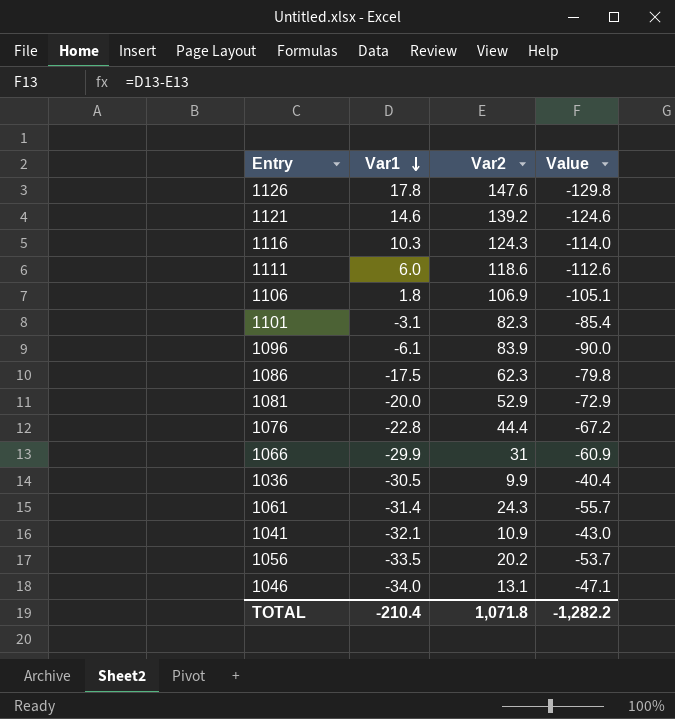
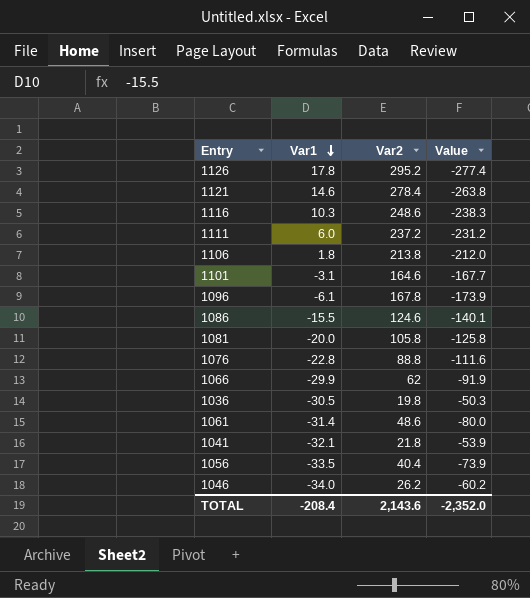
1126 | Var2: 147.6 -> 295.2
1126 | Value: -129.8 -> -277.4
1121 | Var2: 139.2 -> 278.4
1121 | Value: -124.6 -> -263.8
1116 | Var2: 124.3 -> 248.6
1116 | Value: -114.0 -> -238.3
1111 | Var2: 118.6 -> 237.2
1111 | Value: -112.6 -> -231.2
1106 | Var2: 106.9 -> 213.8
1106 | Value: -105.1 -> -212.0
1101 | Var2: 82.3 -> 164.6
1101 | Value: -85.4 -> -167.7
1096 | Var2: 83.9 -> 167.8
1096 | Value: -90.0 -> -173.9
1086 | Var1: -17.5 -> -15.5
1086 | Var2: 62.3 -> 124.6
1086 | Value: -79.8 -> -140.1
1081 | Var2: 52.9 -> 105.8
1081 | Value: -72.9 -> -125.8
1076 | Var2: 44.4 -> 88.8
1076 | Value: -67.2 -> -111.6
1066 | Var2: 31 -> 62
1066 | Value: -60.9 -> -91.9
1036 | Var2: 9.9 -> 19.8
1036 | Value: -40.4 -> -50.3
1061 | Var2: 24.3 -> 48.6
1061 | Value: -55.7 -> -80.0
1041 | Var2: 10.9 -> 21.8
1041 | Value: -43.0 -> -53.9
1056 | Var2: 20.2 -> 40.4
1056 | Value: -53.7 -> -73.9
1046 | Var2: 13.1 -> 26.2
1046 | Value: -47.1 -> -60.2
TOTAL | Var1: -210.4 -> -208.4
TOTAL | Var2: 1,071.8 -> 2,143.6
TOTAL | Value: -1,282.2 -> -2,352.0

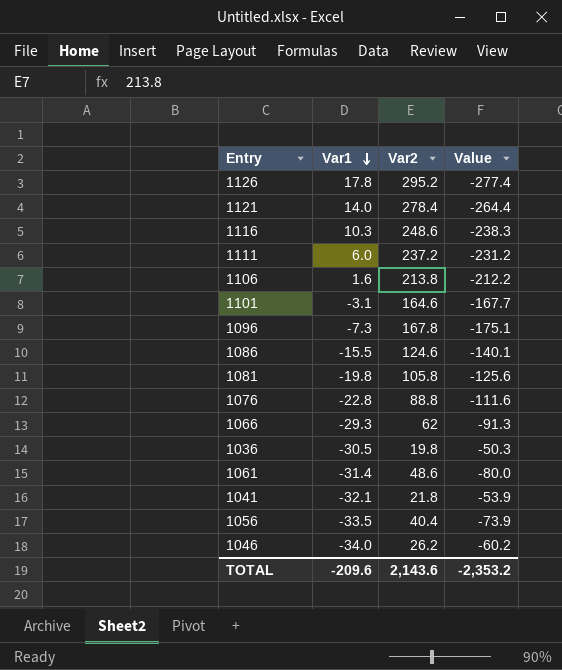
1121 | Var1: 14.6 -> 14.0
1121 | Value: -263.8 -> -264.4
1106 | Var1: 1.8 -> 1.6
1106 | Value: -212.0 -> -212.2
1096 | Var1: -6.1 -> -7.3
1096 | Value: -173.9 -> -175.1
1081 | Var1: -20.0 -> -19.8
1081 | Value: -125.8 -> -125.6
1066 | Var1: -29.9 -> -29.3
1066 | Value: -91.9 -> -91.3
TOTAL | Var1: -208.4 -> -209.6
TOTAL | Value: -2,352.0 -> -2,353.2

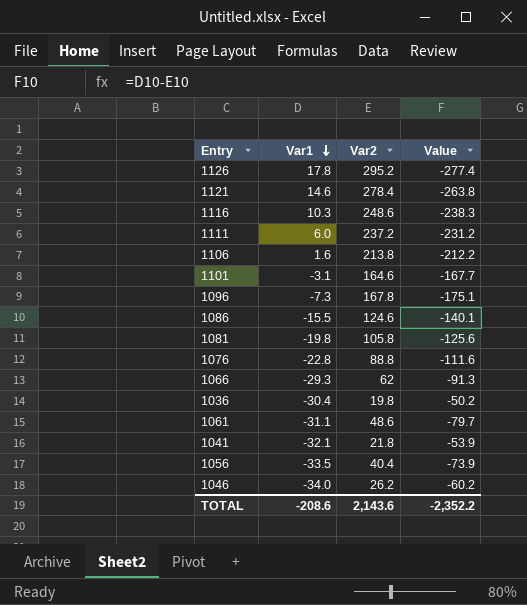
1121 | Var1: 14.0 -> 14.6
1121 | Value: -264.4 -> -263.8
1036 | Var1: -30.5 -> -30.4
1036 | Value: -50.3 -> -50.2
1061 | Var1: -31.4 -> -31.1
1061 | Value: -80.0 -> -79.7
TOTAL | Var1: -209.6 -> -208.6
TOTAL | Value: -2,353.2 -> -2,352.2

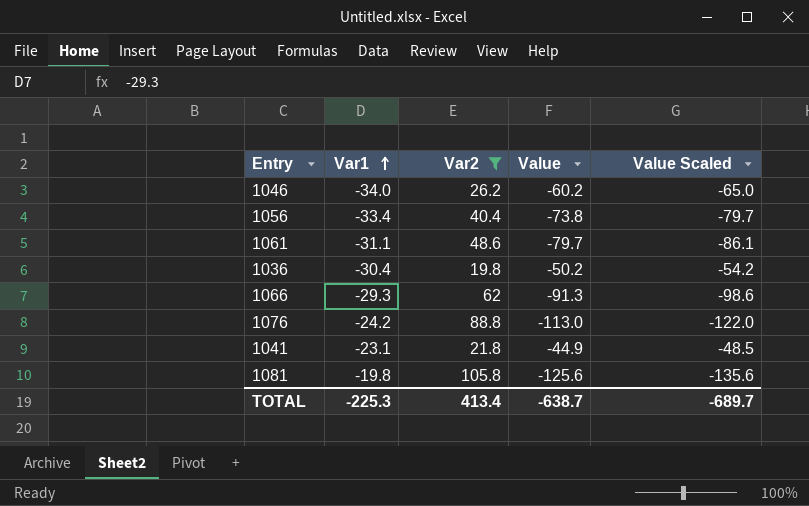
filter: none -> Var2 <= 105.8
row order: Var1 descending -> Var1 ascending
column Value Scaled | formula: none -> [Value] * 1.08
1056 | Var1: -33.5 -> -33.4
1056 | Value: -73.9 -> -73.8
1076 | Var1: -22.8 -> -24.2
1076 | Value: -111.6 -> -113.0
1041 | Var1: -32.1 -> -23.1
1041 | Value: -53.9 -> -44.9
TOTAL | Var1: -208.6 -> -225.3
TOTAL | Var2: 2,143.6 -> 413.4
TOTAL | Value: -2,352.2 -> -638.7

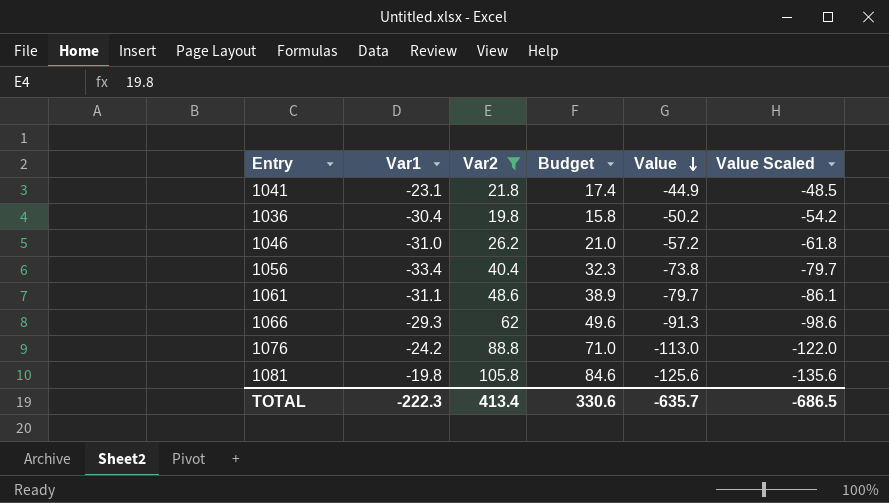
row order: Var1 ascending -> Value descending
column Budget | formula: none -> [Var2] * 0.8
1046 | Var1: -34.0 -> -31.0
1046 | Value: -60.2 -> -57.2
1046 | Value Scaled: -65.0 -> -61.8
TOTAL | Var1: -225.3 -> -222.3
TOTAL | Value: -638.7 -> -635.7
TOTAL | Value Scaled: -689.7 -> -686.5

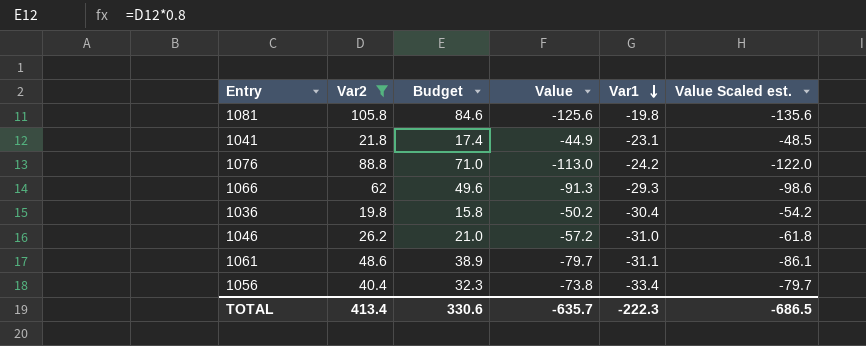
row order: Value descending -> Var1 descending
column Var1 | position: 2 -> 5
column name: Value Scaled -> Value Scaled est.

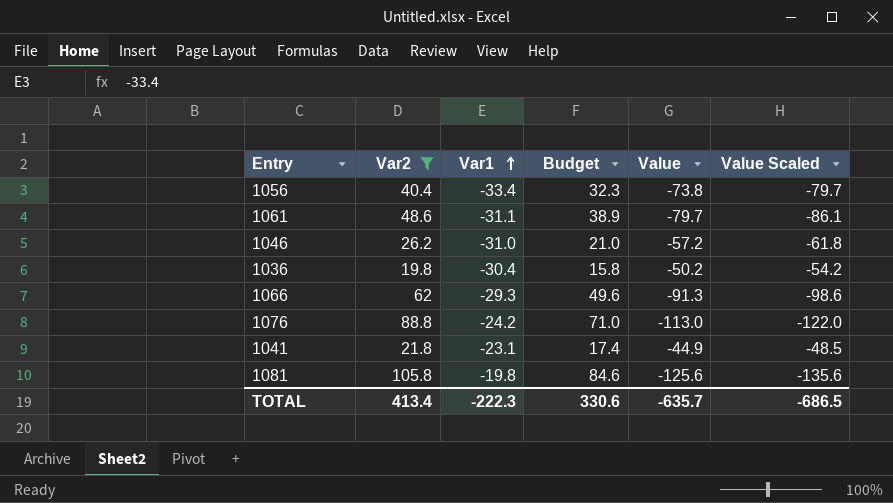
row order: Var1 descending -> Var1 ascending
column Var1 | position: 5 -> 3
column name: Value Scaled est. -> Value Scaled

